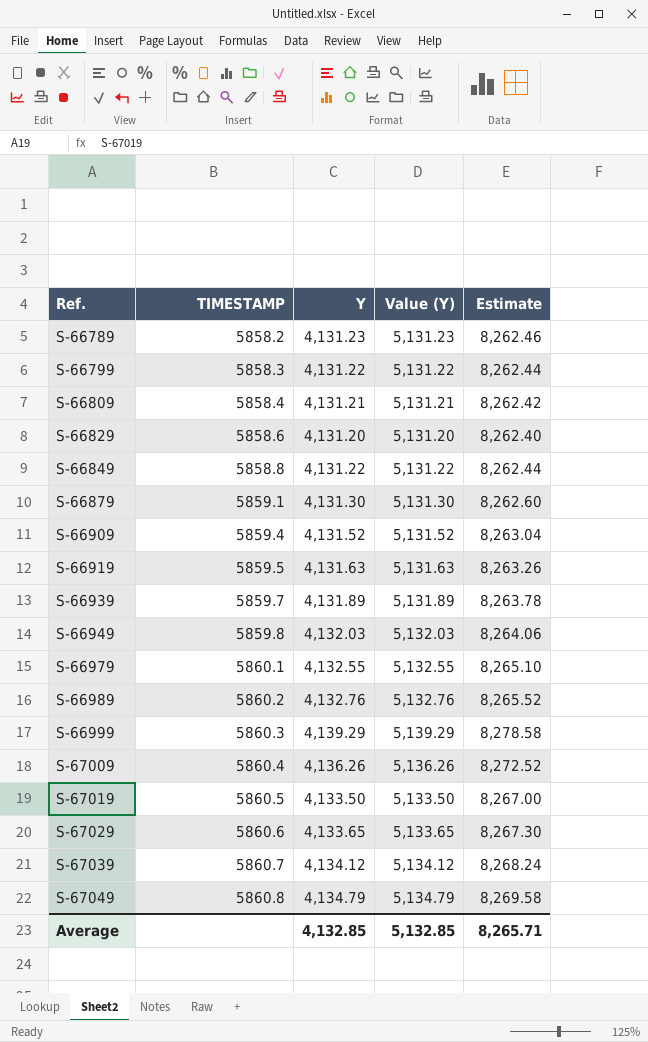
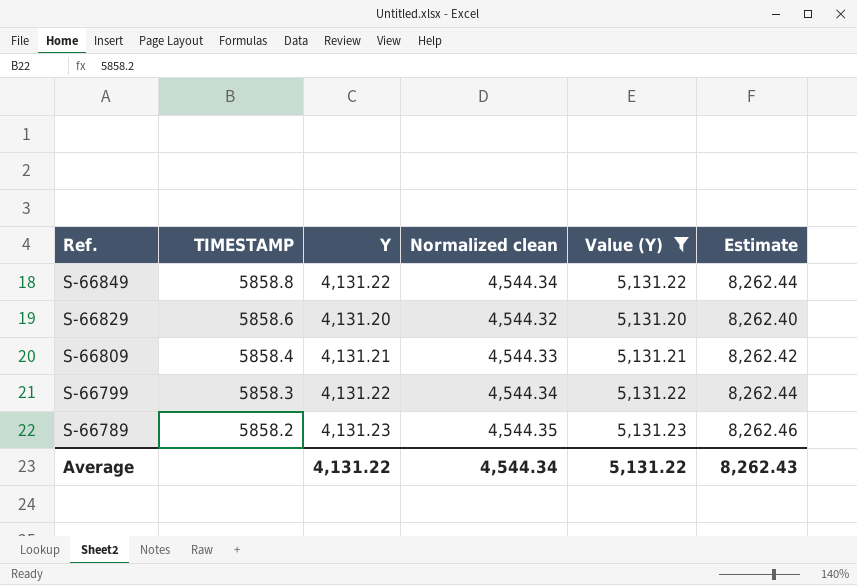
filter: none -> Value (Y) <= 5,131.23
row order: Ref. ascending -> Ref. descending
column Normalized clean | formula: none -> [Y] * 1.1
Average | Y: 4,132.85 -> 4,131.22
Average | Value (Y): 5,132.85 -> 5,131.22
Average | Estimate: 8,265.71 -> 8,262.43

